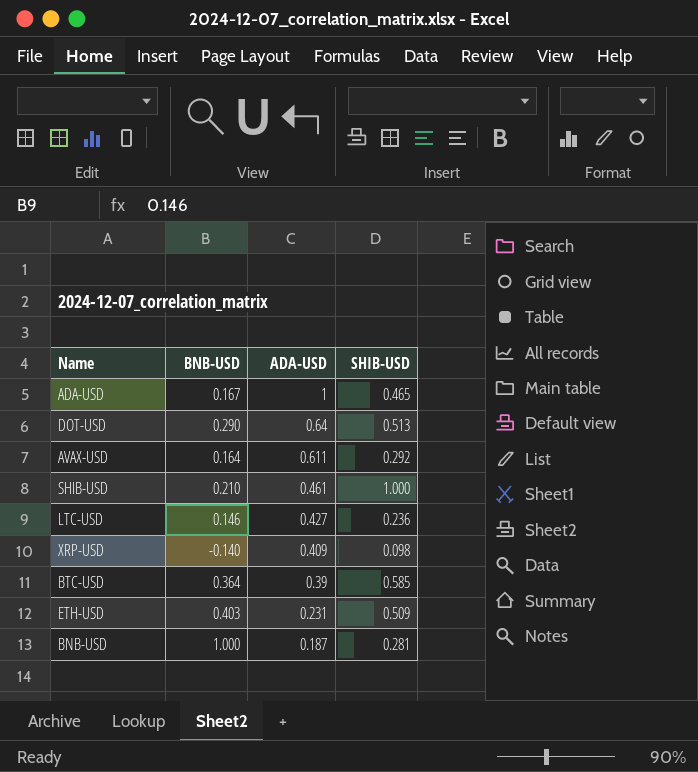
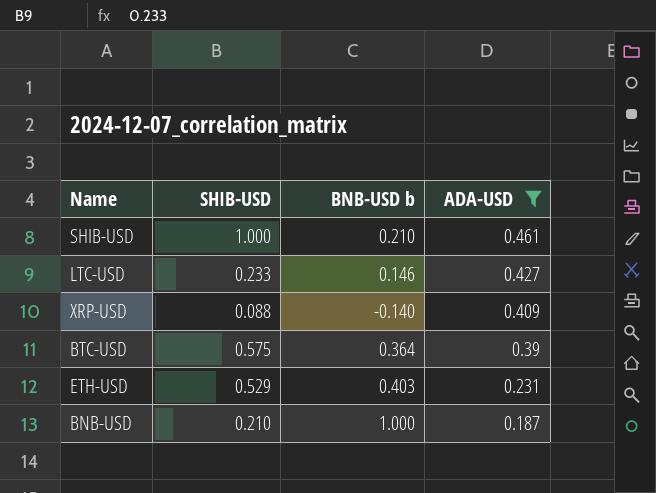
filter: none -> ADA-USD <= 0.461
column SHIB-USD | position: 4 -> 2
column name: BNB-USD -> BNB-USD b
LTC-USD | SHIB-USD: 0.236 -> 0.233
XRP-USD | SHIB-USD: 0.098 -> 0.088
BTC-USD | SHIB-USD: 0.585 -> 0.575
ETH-USD | SHIB-USD: 0.509 -> 0.529
BNB-USD | SHIB-USD: 0.281 -> 0.210

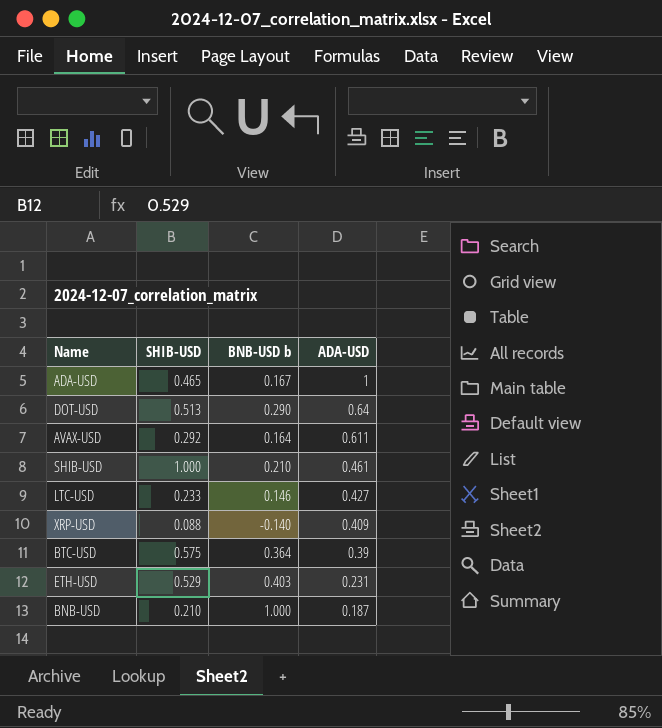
filter: ADA-USD <= 0.461 -> none

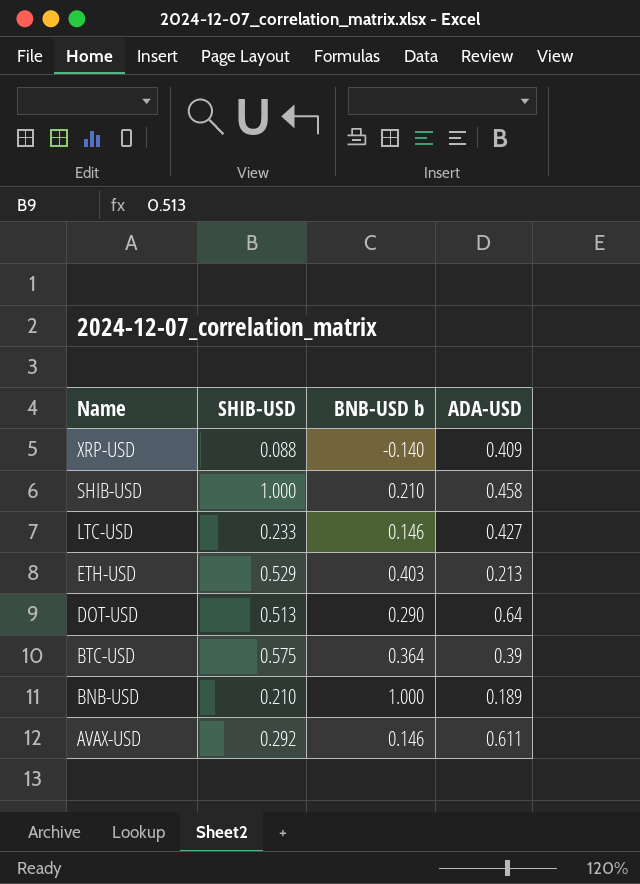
row order: ADA-USD descending -> Name descending
row ADA-USD: 0.465 | 0.167 | 1 -> none
SHIB-USD | ADA-USD: 0.461 -> 0.458
ETH-USD | ADA-USD: 0.231 -> 0.213
BNB-USD | ADA-USD: 0.187 -> 0.189
AVAX-USD | BNB-USD b: 0.164 -> 0.146

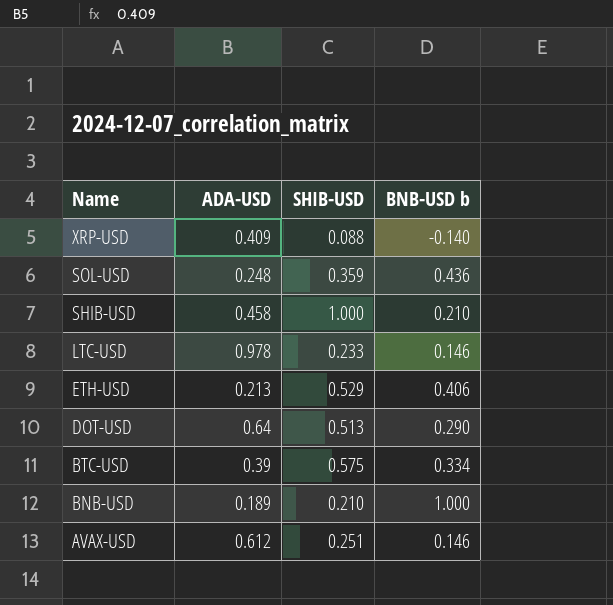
column ADA-USD | position: 4 -> 2
row SOL-USD: none -> 0.248 | 0.359 | 0.436
LTC-USD | ADA-USD: 0.427 -> 0.978
ETH-USD | BNB-USD b: 0.403 -> 0.406
BTC-USD | BNB-USD b: 0.364 -> 0.334
AVAX-USD | ADA-USD: 0.611 -> 0.612
AVAX-USD | SHIB-USD: 0.292 -> 0.251

